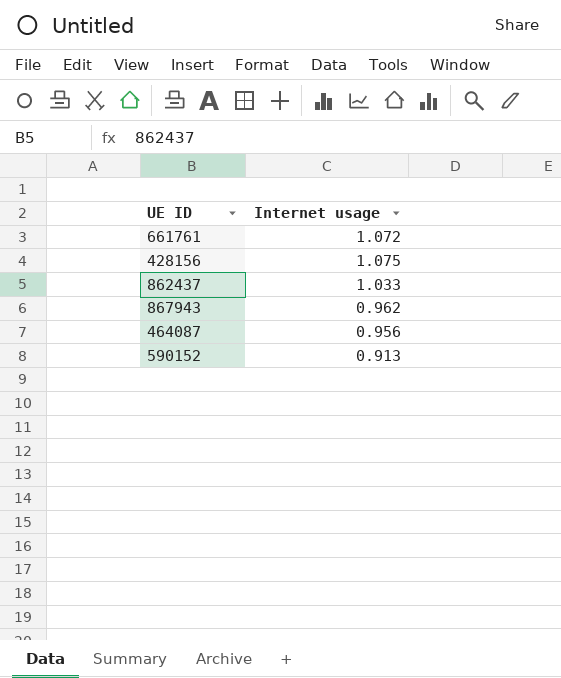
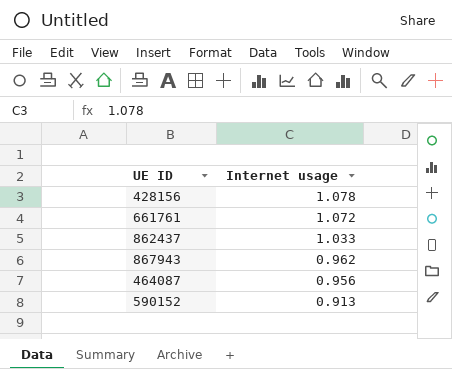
row order: none -> Internet usage descending
428156 | Internet usage: 1.075 -> 1.078

